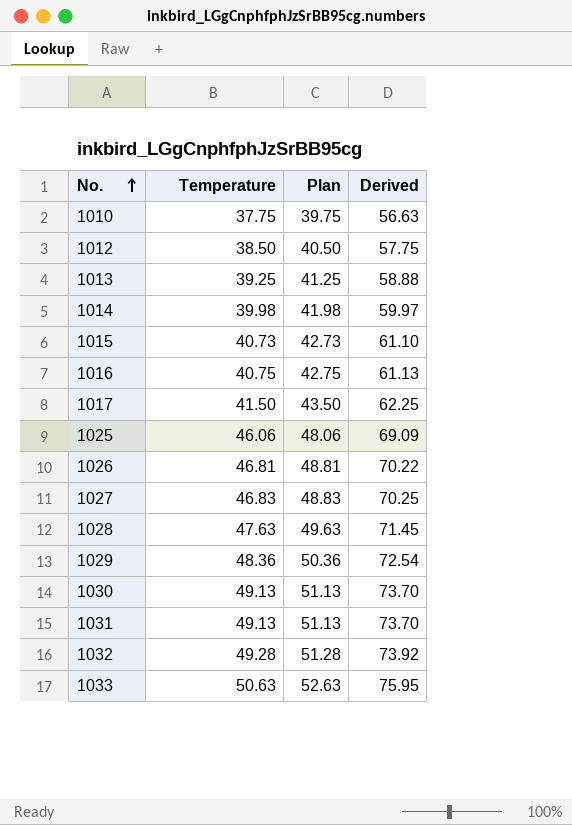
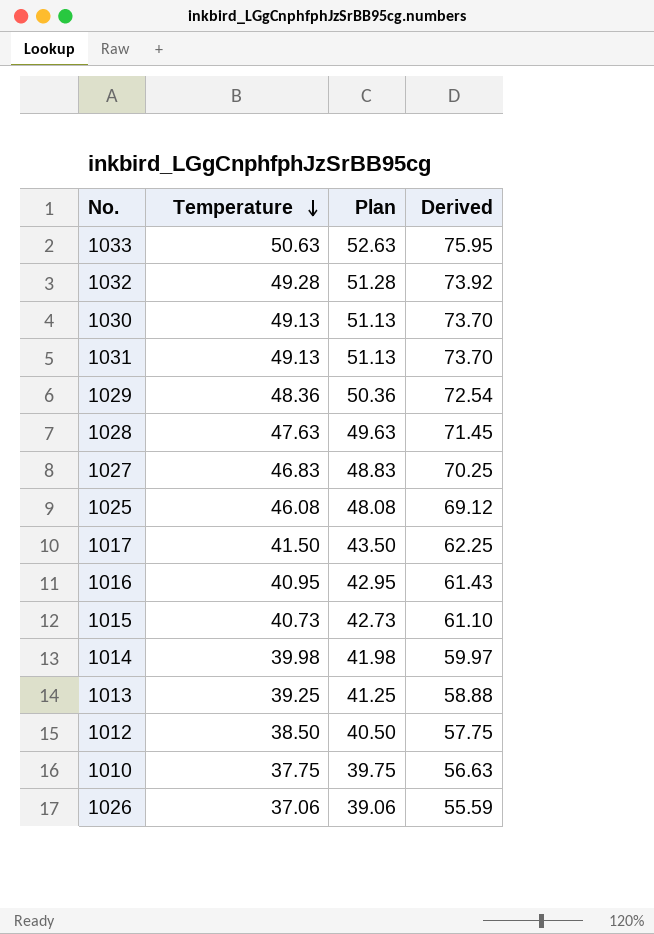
row order: No. ascending -> Temperature descending
1025 | Temperature: 46.06 -> 46.08
1025 | Plan: 48.06 -> 48.08
1025 | Derived: 69.09 -> 69.12
1016 | Temperature: 40.75 -> 40.95
1016 | Plan: 42.75 -> 42.95
1016 | Derived: 61.13 -> 61.43
1026 | Temperature: 46.81 -> 37.06
1026 | Plan: 48.81 -> 39.06
1026 | Derived: 70.22 -> 55.59

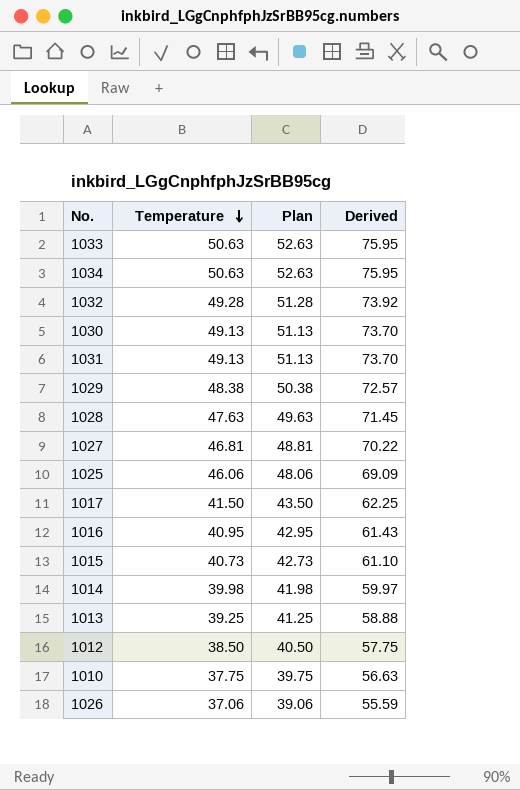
row 1034: none -> 50.63 | 52.63 | 75.95
1029 | Temperature: 48.36 -> 48.38
1029 | Plan: 50.36 -> 50.38
1029 | Derived: 72.54 -> 72.57
1027 | Temperature: 46.83 -> 46.81
1027 | Plan: 48.83 -> 48.81
1027 | Derived: 70.25 -> 70.22
1025 | Temperature: 46.08 -> 46.06
1025 | Plan: 48.08 -> 48.06
1025 | Derived: 69.12 -> 69.09

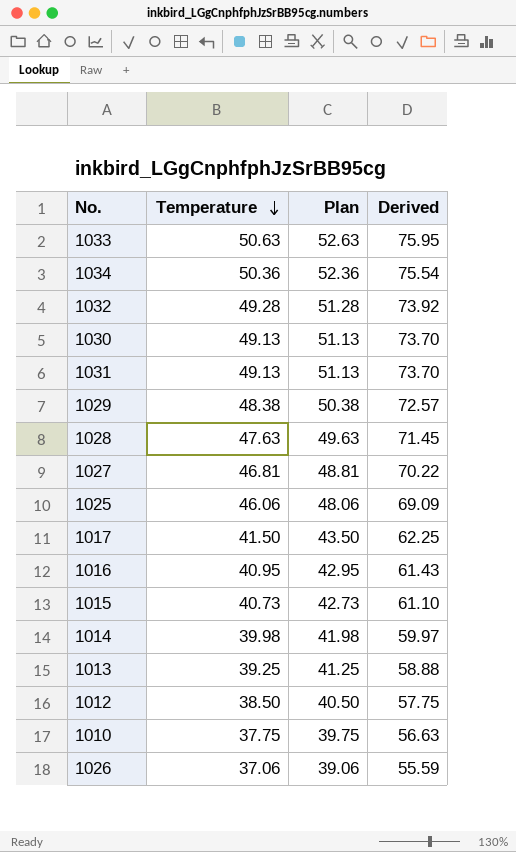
1034 | Temperature: 50.63 -> 50.36
1034 | Plan: 52.63 -> 52.36
1034 | Derived: 75.95 -> 75.54

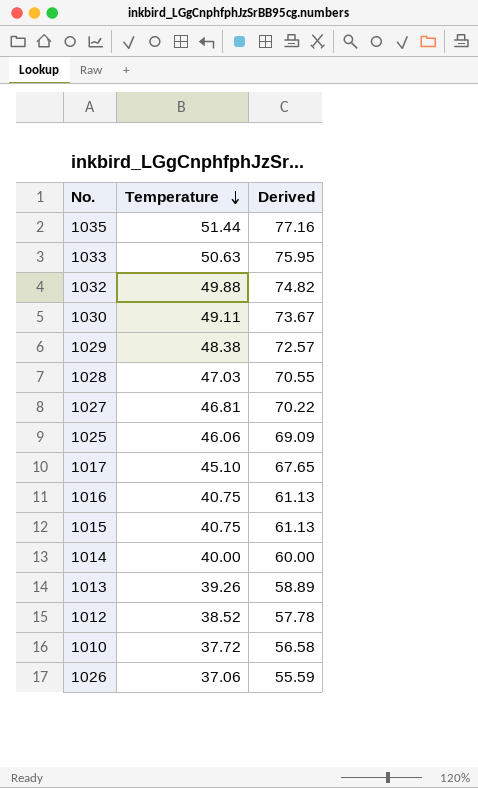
column Plan | formula: [Temperature] + 2 -> none
row 1034: 50.36 | 52.36 | 75.54 -> none
row 1031: 49.13 | 51.13 | 73.70 -> none
row 1035: none -> 51.44 | 77.16
1032 | Temperature: 49.28 -> 49.88
1032 | Derived: 73.92 -> 74.82
1030 | Temperature: 49.13 -> 49.11
1030 | Derived: 73.70 -> 73.67
1028 | Temperature: 47.63 -> 47.03
1028 | Derived: 71.45 -> 70.55
1017 | Temperature: 41.50 -> 45.10
1017 | Derived: 62.25 -> 67.65
1016 | Temperature: 40.95 -> 40.75
1016 | Derived: 61.43 -> 61.13
1015 | Temperature: 40.73 -> 40.75
1015 | Derived: 61.10 -> 61.13
1014 | Temperature: 39.98 -> 40.00
1014 | Derived: 59.97 -> 60.00
1013 | Temperature: 39.25 -> 39.26
1013 | Derived: 58.88 -> 58.89
1012 | Temperature: 38.50 -> 38.52
1012 | Derived: 57.75 -> 57.78
1010 | Temperature: 37.75 -> 37.72
1010 | Derived: 56.63 -> 56.58

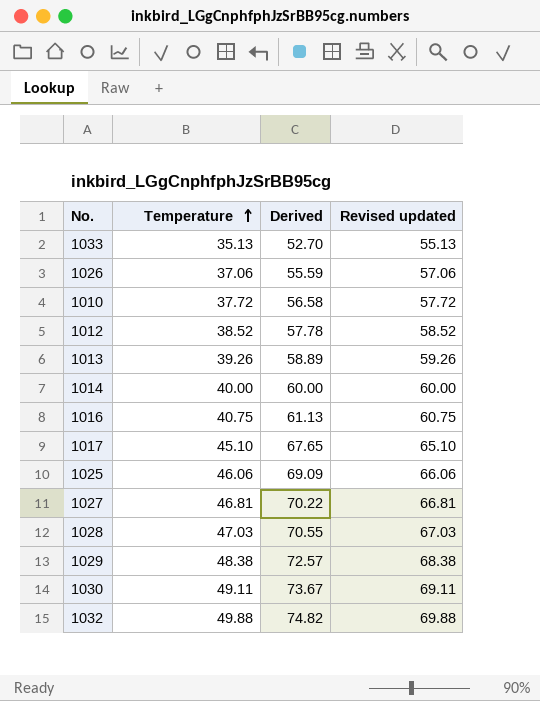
row order: Temperature descending -> Temperature ascending
column Revised updated | formula: none -> [Temperature] + 20
row 1035: 51.44 | 77.16 -> none
row 1015: 40.75 | 61.13 -> none
1033 | Temperature: 50.63 -> 35.13
1033 | Derived: 75.95 -> 52.70

